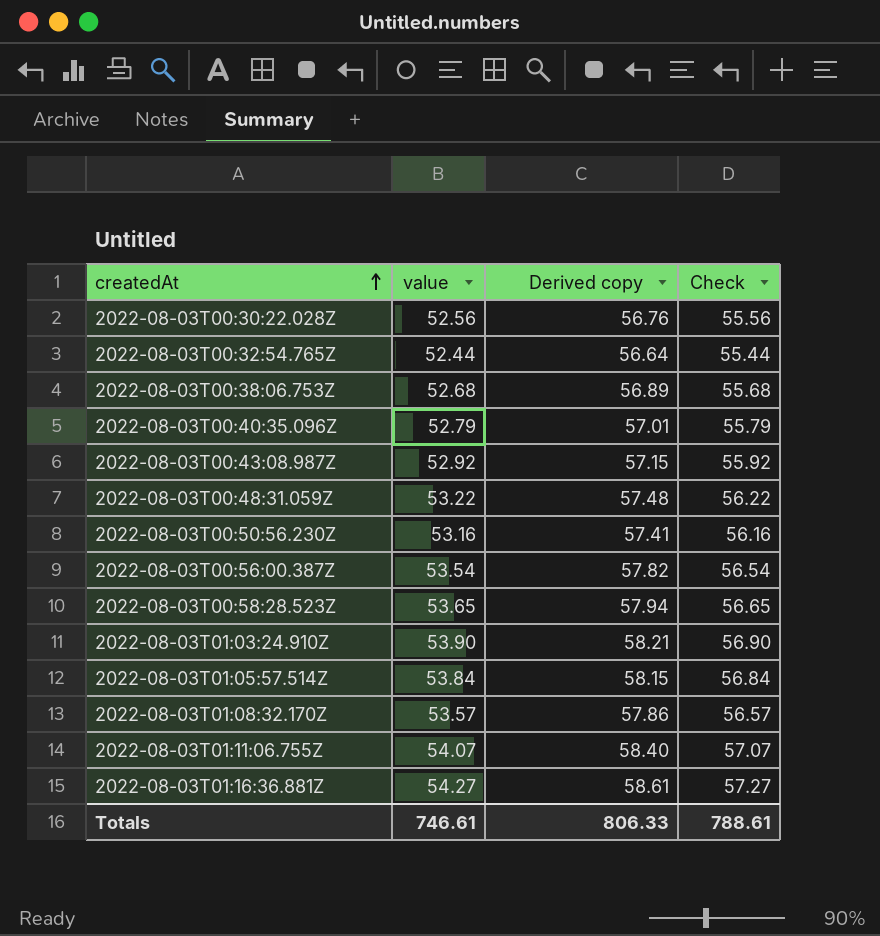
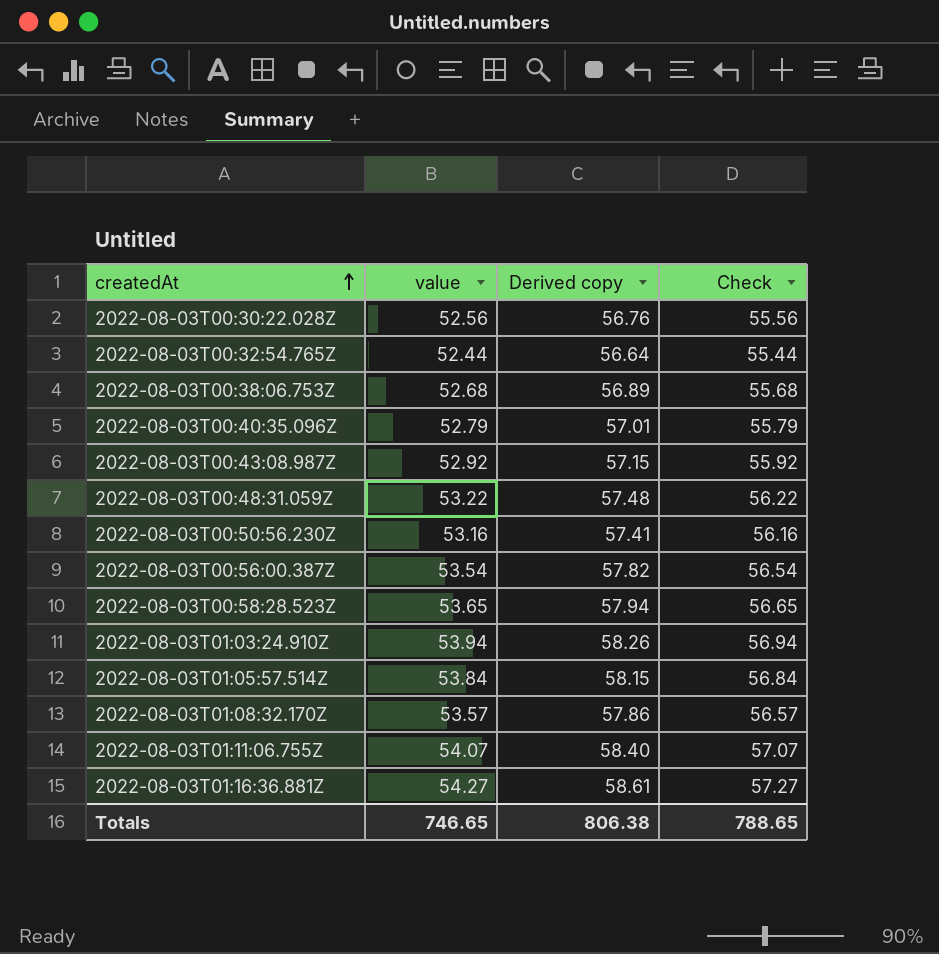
2022-08-03T01:03:24.910Z | value: 53.90 -> 53.94
2022-08-03T01:03:24.910Z | Derived copy: 58.21 -> 58.26
2022-08-03T01:03:24.910Z | Check: 56.90 -> 56.94
Totals | value: 746.61 -> 746.65
Totals | Derived copy: 806.33 -> 806.38
Totals | Check: 788.61 -> 788.65

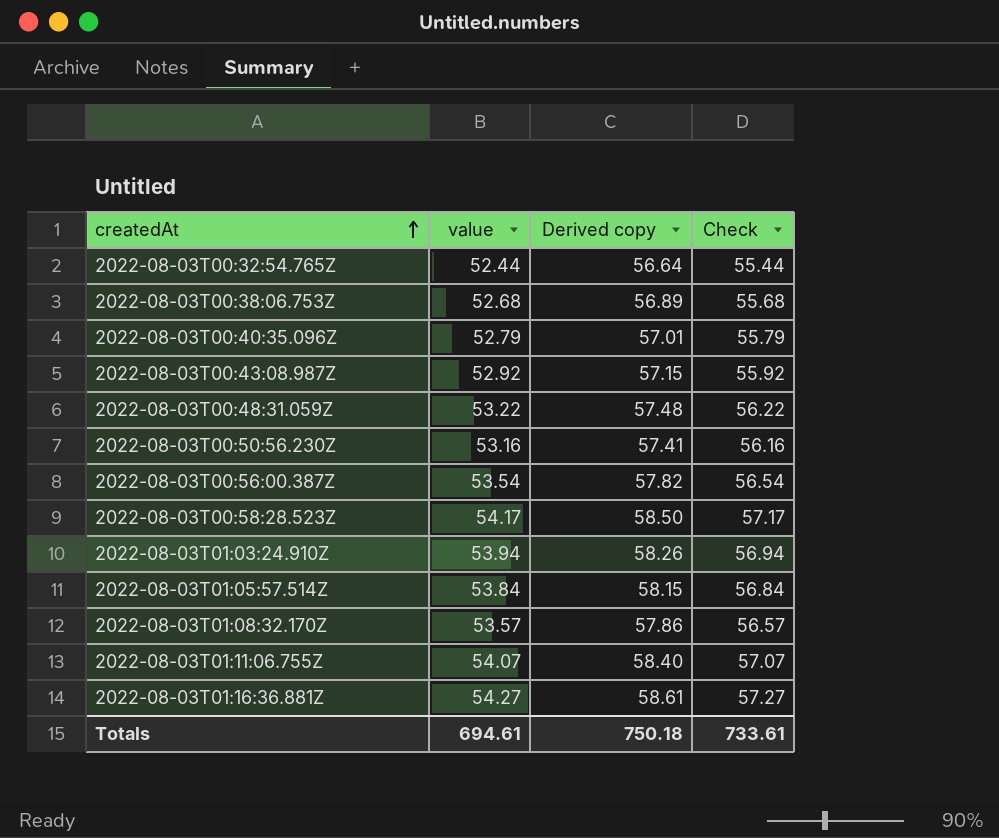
row 2022-08-03T00:30:22.028Z: 52.56 | 56.76 | 55.56 -> none
2022-08-03T00:58:28.523Z | value: 53.65 -> 54.17
2022-08-03T00:58:28.523Z | Derived copy: 57.94 -> 58.50
2022-08-03T00:58:28.523Z | Check: 56.65 -> 57.17
Totals | value: 746.65 -> 694.61
Totals | Derived copy: 806.38 -> 750.18
Totals | Check: 788.65 -> 733.61

